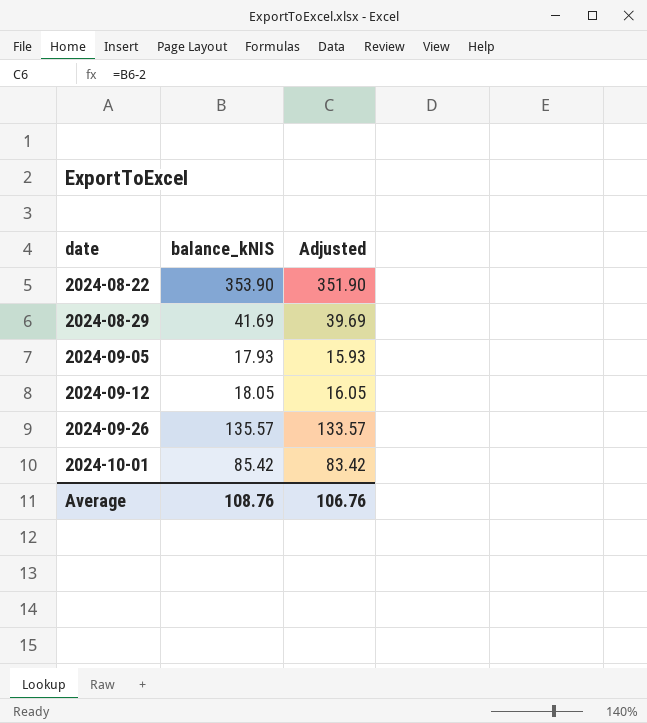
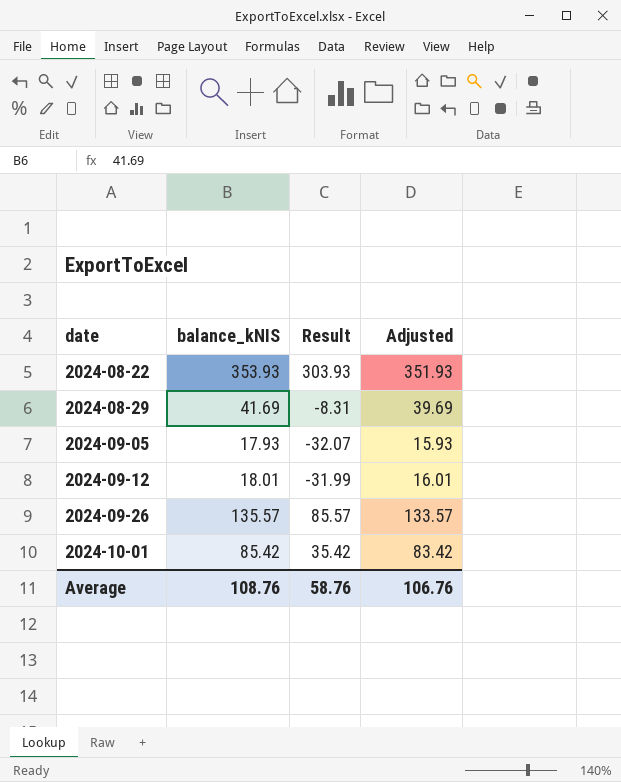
column Result | formula: none -> [balance_kNIS] - 50
2024-08-22 | balance_kNIS: 353.90 -> 353.93
2024-08-22 | Adjusted: 351.90 -> 351.93
2024-09-12 | balance_kNIS: 18.05 -> 18.01
2024-09-12 | Adjusted: 16.05 -> 16.01

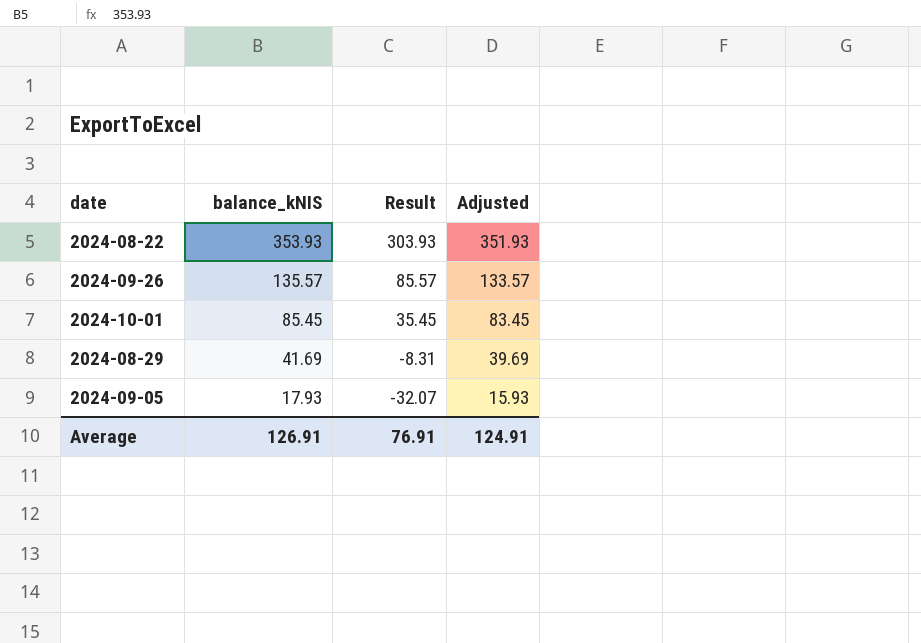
row order: date ascending -> balance_kNIS descending
row 2024-09-12: 18.01 | -31.99 | 16.01 -> none
2024-10-01 | balance_kNIS: 85.42 -> 85.45
2024-10-01 | Result: 35.42 -> 35.45
2024-10-01 | Adjusted: 83.42 -> 83.45
Average | balance_kNIS: 108.76 -> 126.91
Average | Result: 58.76 -> 76.91
Average | Adjusted: 106.76 -> 124.91

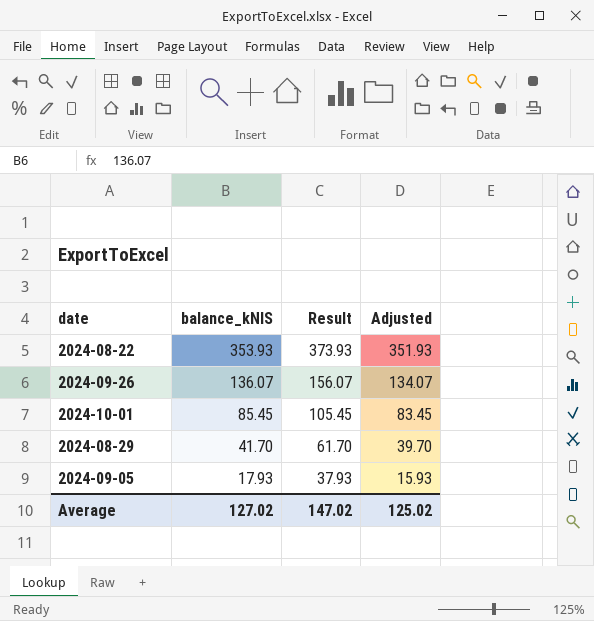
column Result | formula: [balance_kNIS] - 50 -> [balance_kNIS] + 20
2024-09-26 | balance_kNIS: 135.57 -> 136.07
2024-09-26 | Adjusted: 133.57 -> 134.07
2024-08-29 | balance_kNIS: 41.69 -> 41.70
2024-08-29 | Adjusted: 39.69 -> 39.70
Average | balance_kNIS: 126.91 -> 127.02
Average | Result: 76.91 -> 147.02
Average | Adjusted: 124.91 -> 125.02

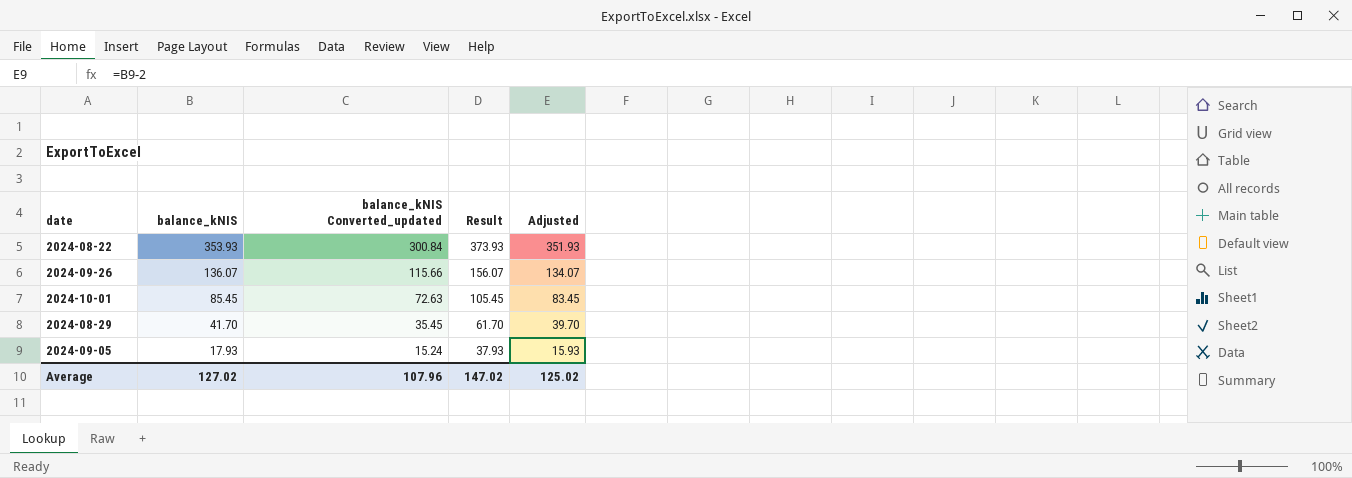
column balance_kNIS Converted_updated | formula: none -> [balance_kNIS] * 0.85

